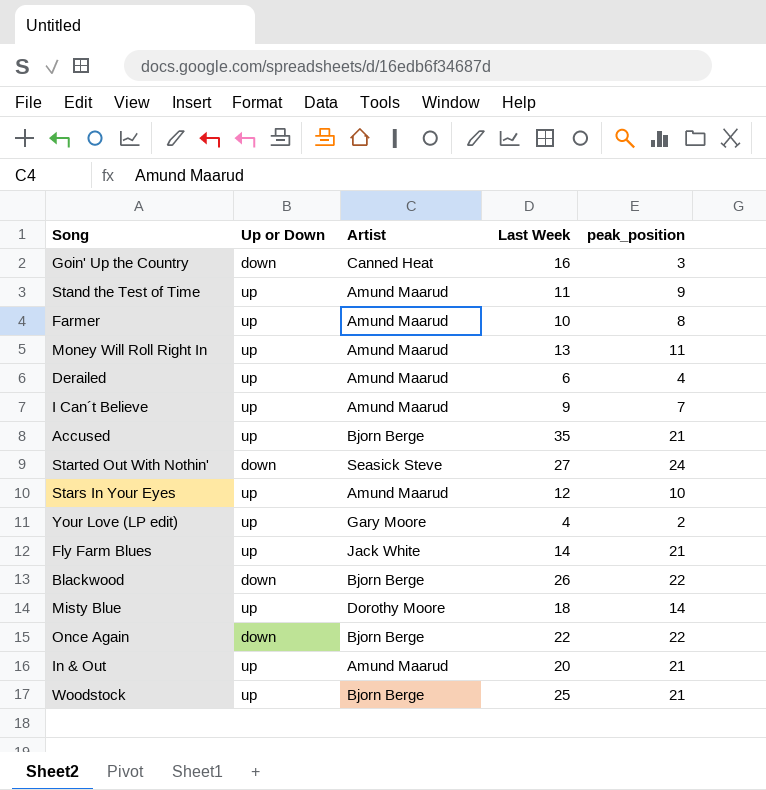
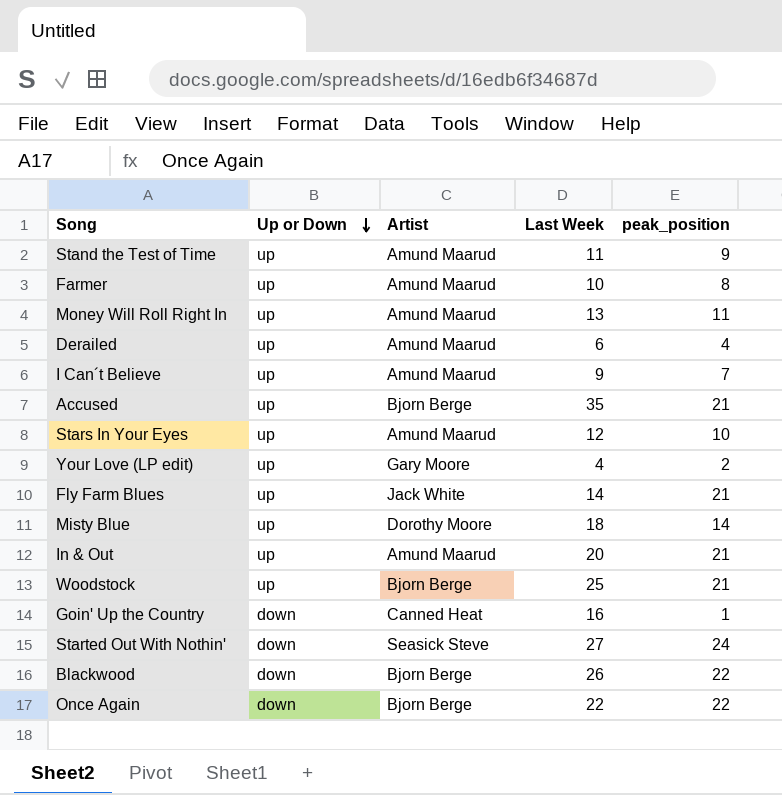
row order: none -> Up or Down descending
Goin' Up the Country | peak_position: 3 -> 1

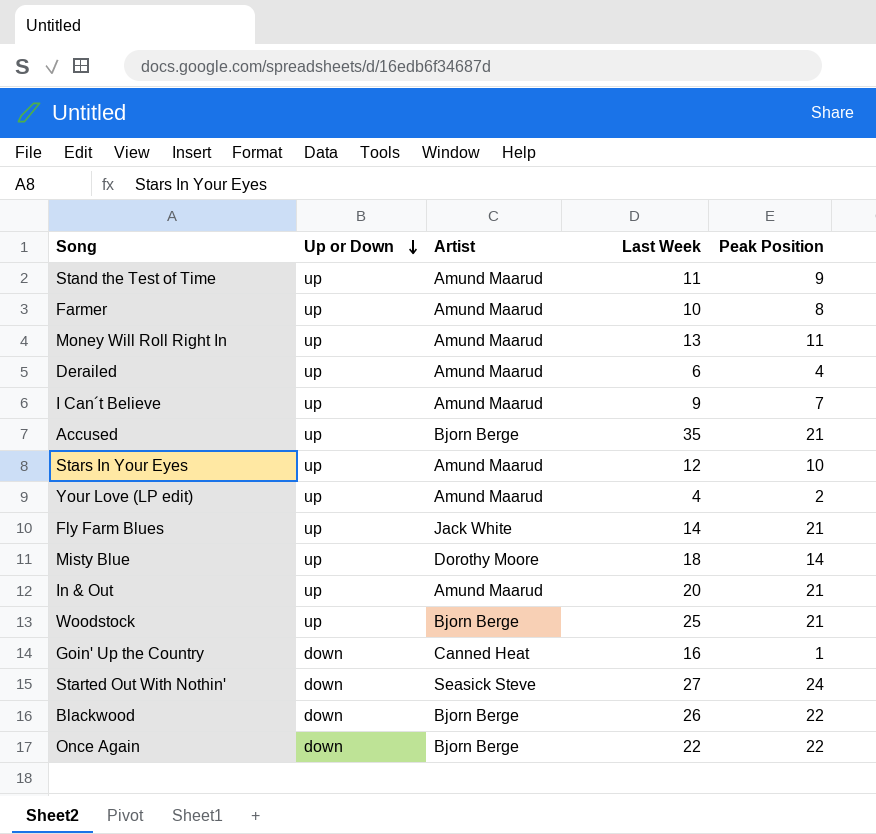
column name: peak_position -> Peak Position
Your Love (LP edit) | Artist: Gary Moore -> Amund Maarud

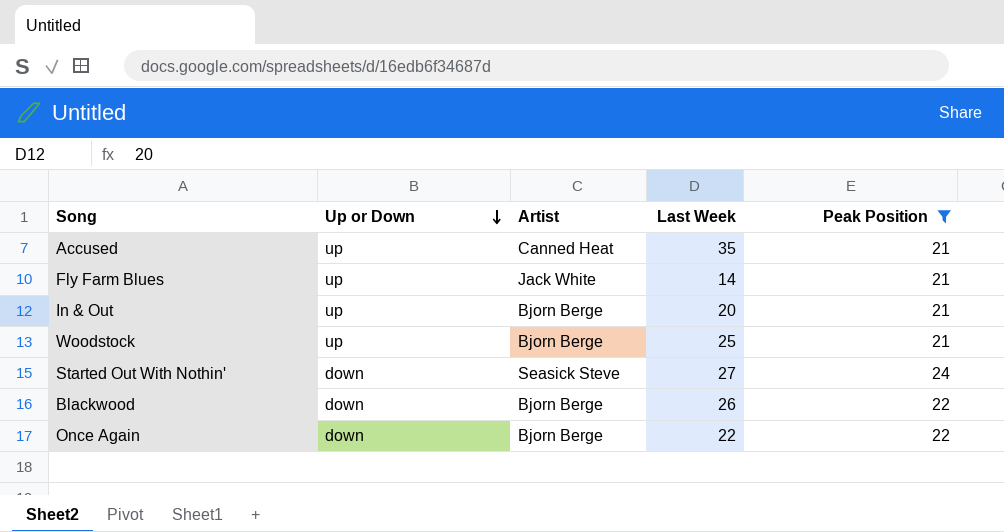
filter: none -> Peak Position >= 21
Accused | Artist: Bjorn Berge -> Canned Heat
In & Out | Artist: Amund Maarud -> Bjorn Berge

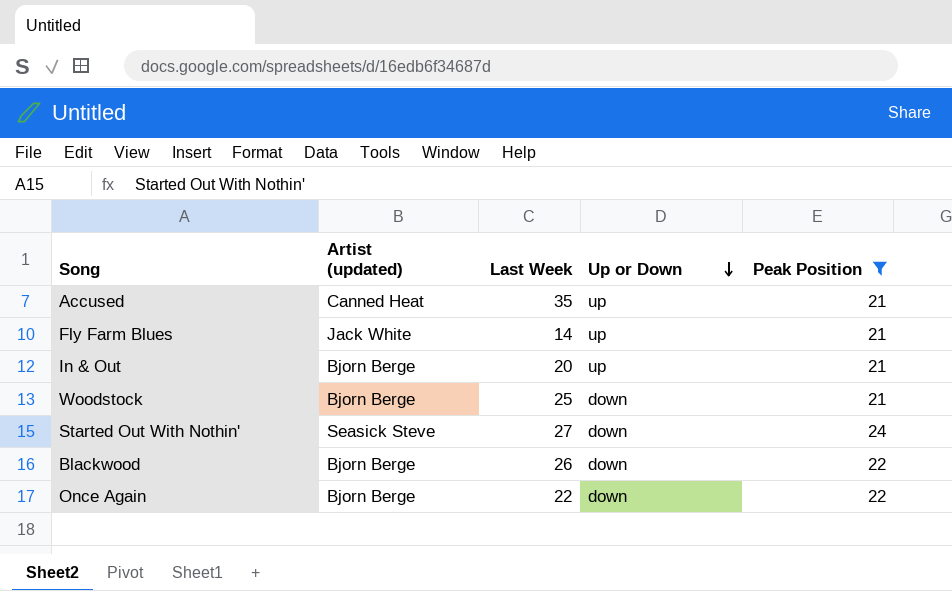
column name: Artist -> Artist (updated)
column Up or Down | position: 2 -> 4
Woodstock | Up or Down: up -> down

